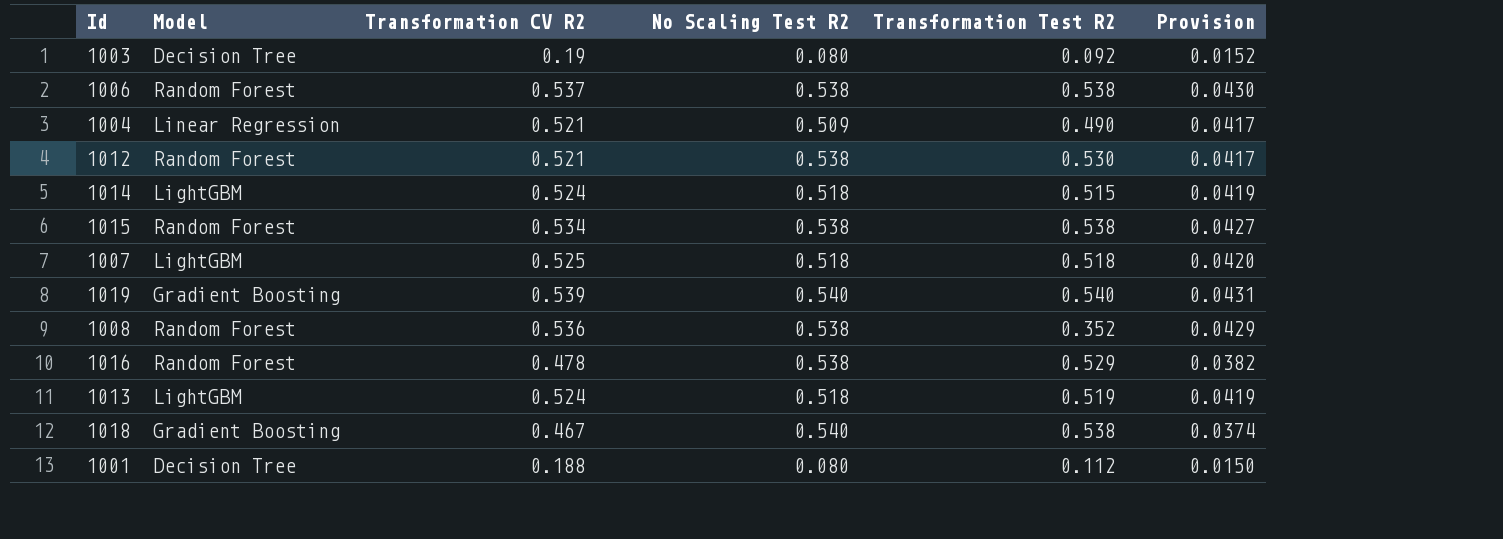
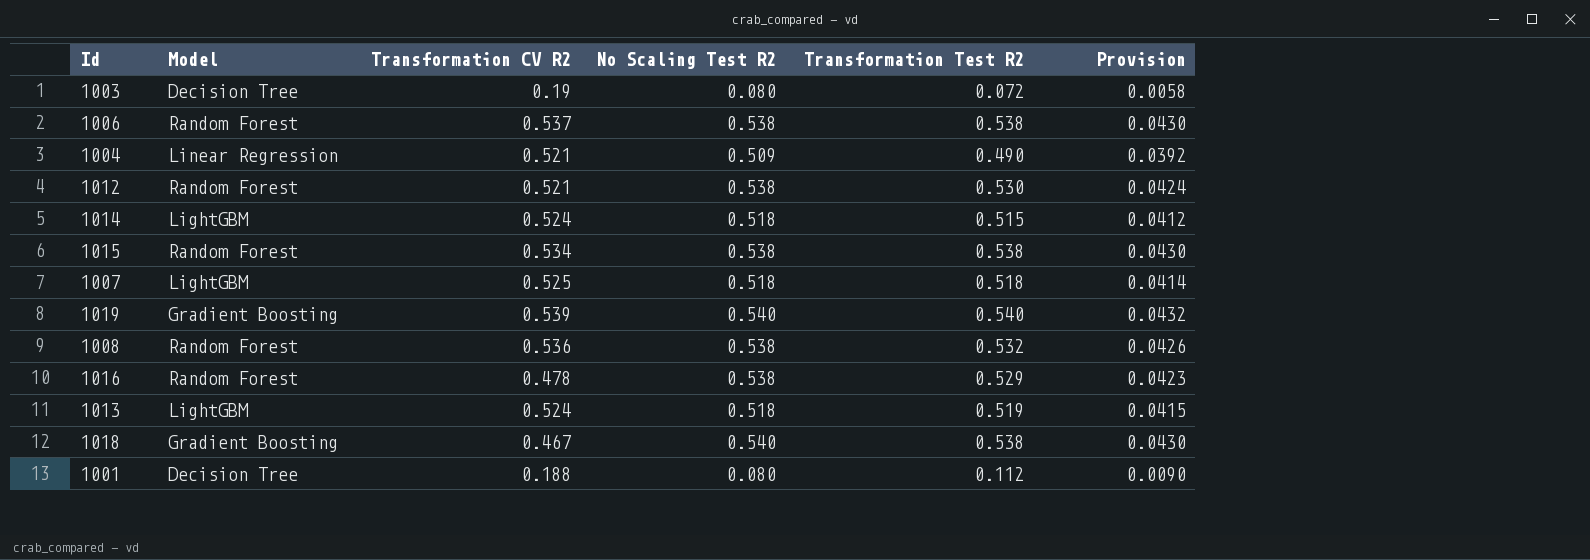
column Provision | formula: [Transformation CV R2] * 0.08 -> [Transformation Test R2] * 0.08
1003 | Transformation Test R2: 0.092 -> 0.072
1008 | Transformation Test R2: 0.352 -> 0.532

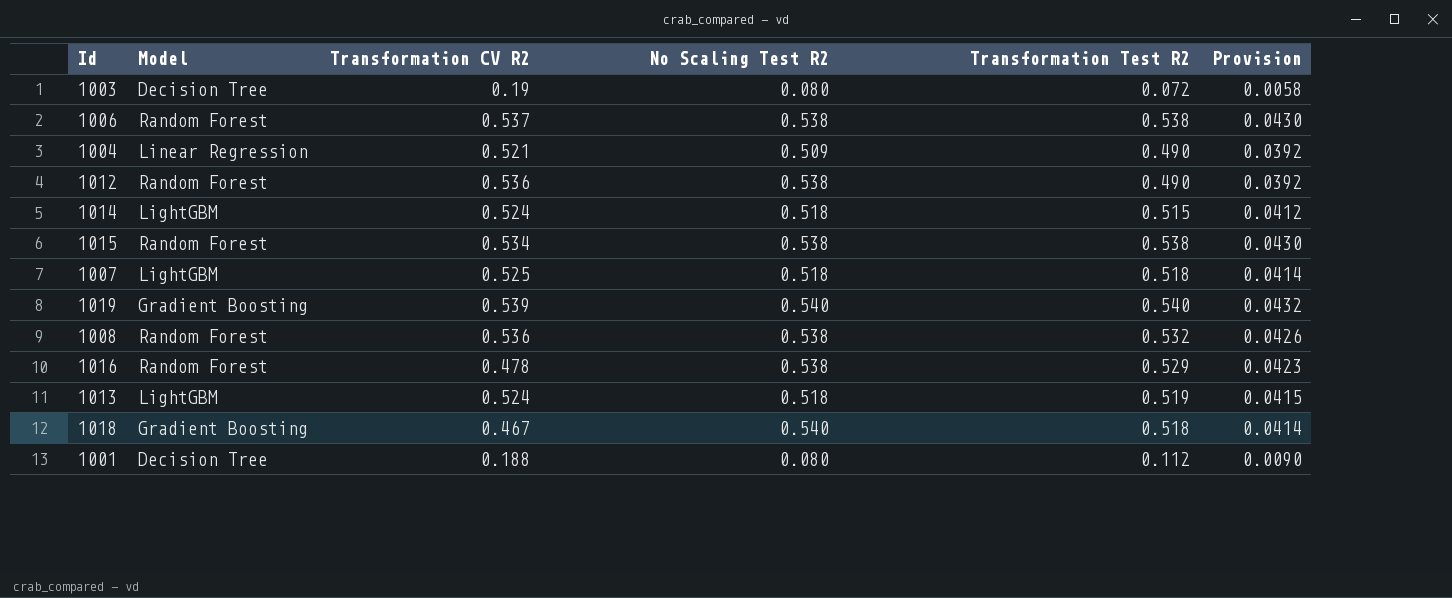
1012 | Transformation CV R2: 0.521 -> 0.536
1012 | Transformation Test R2: 0.530 -> 0.490
1012 | Provision: 0.0424 -> 0.0392
1018 | Transformation Test R2: 0.538 -> 0.518
1018 | Provision: 0.0430 -> 0.0414

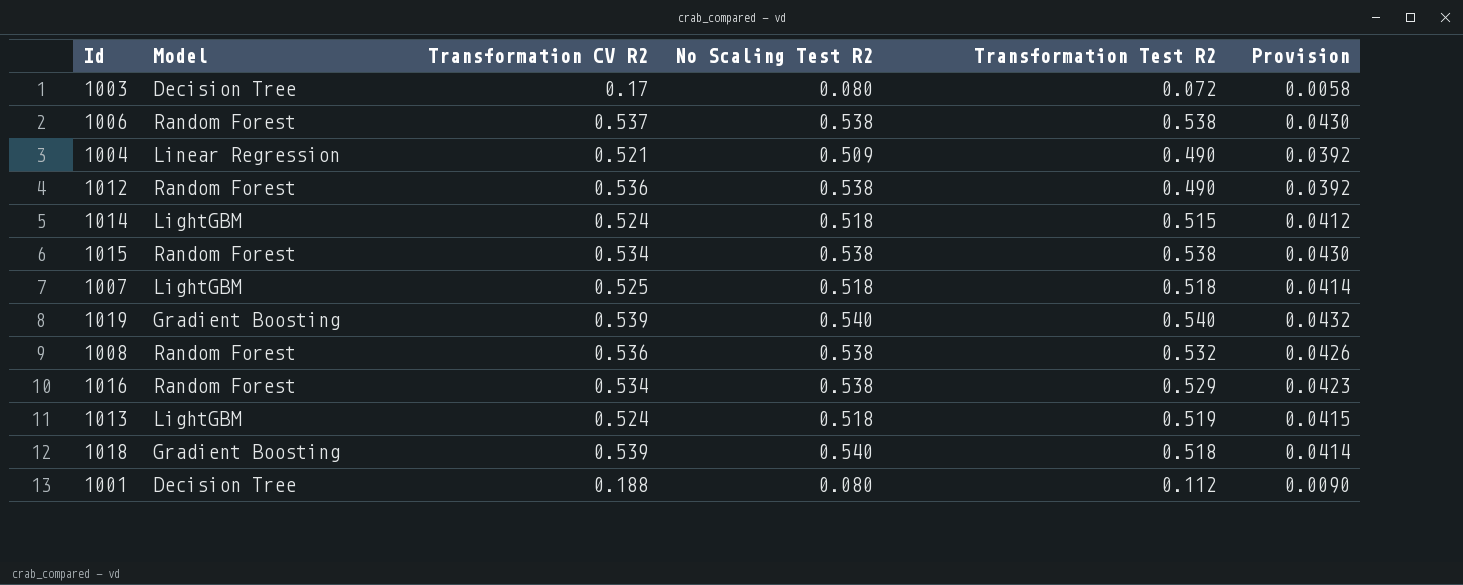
1003 | Transformation CV R2: 0.19 -> 0.17
1016 | Transformation CV R2: 0.478 -> 0.534
1018 | Transformation CV R2: 0.467 -> 0.539

